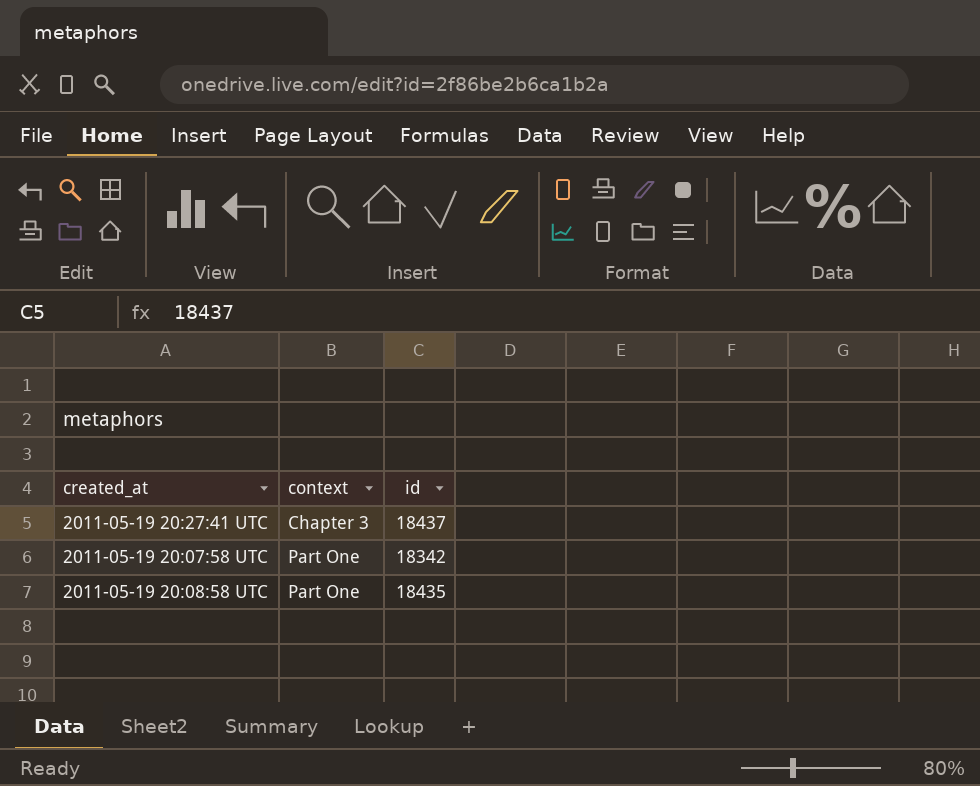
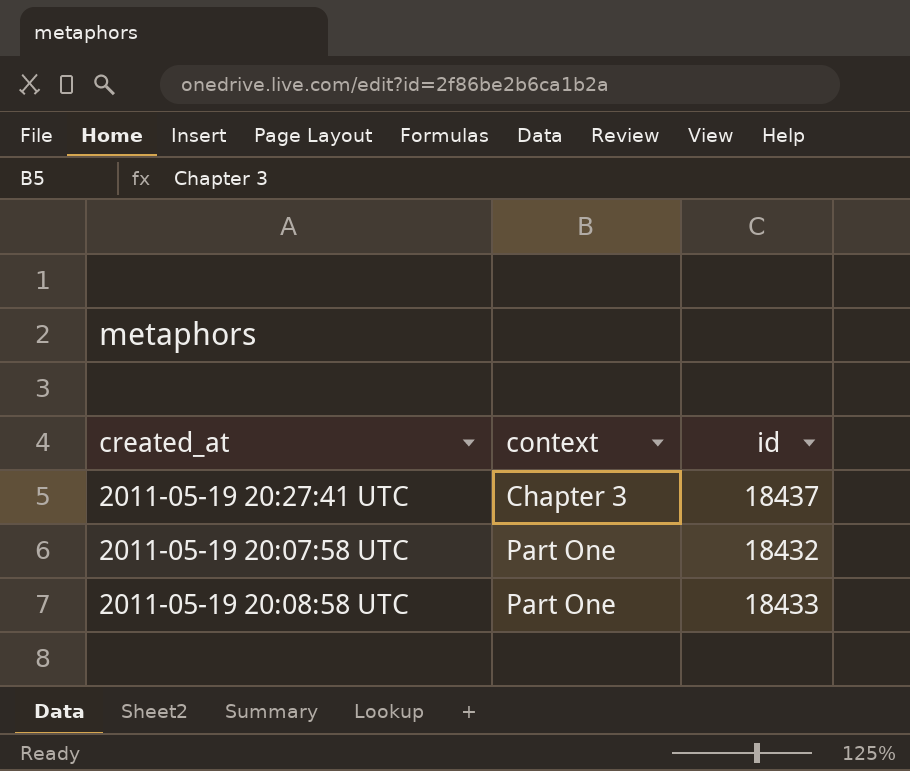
2011-05-19 20:07:58 UTC | id: 18342 -> 18432
2011-05-19 20:08:58 UTC | id: 18435 -> 18433

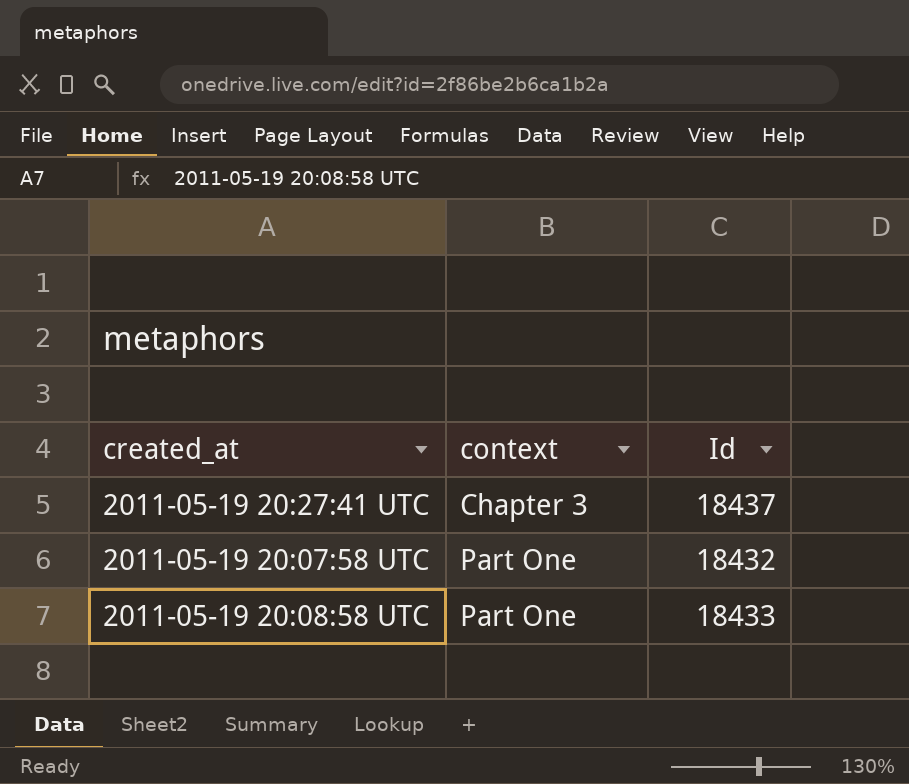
column name: id -> Id

